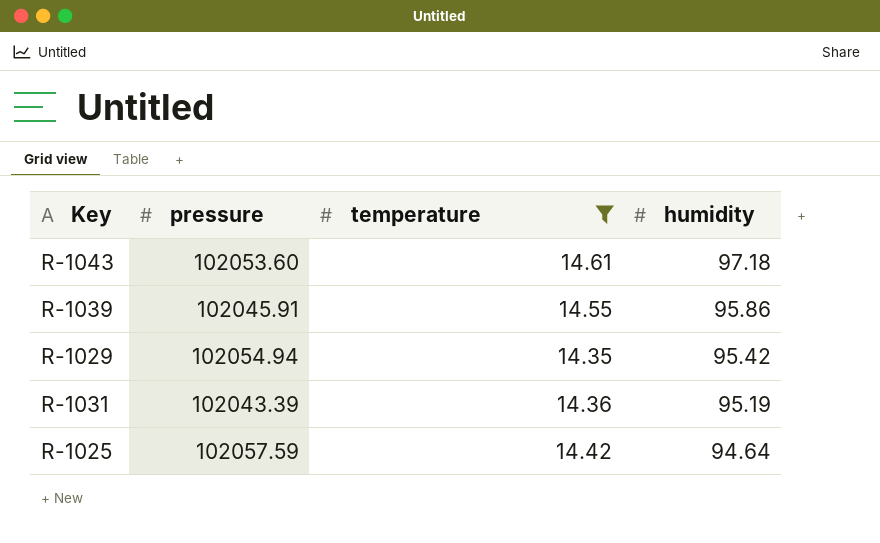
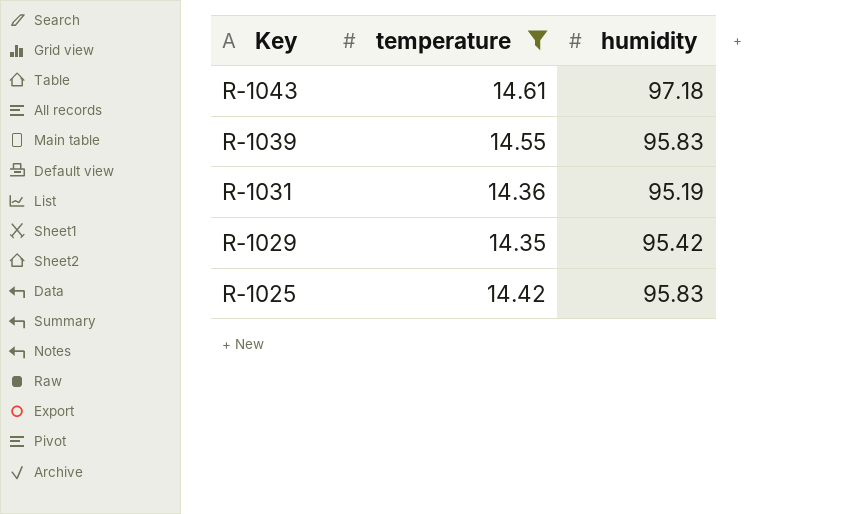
row order: humidity descending -> Key descending
column pressure | position: 2 -> none
R-1039 | humidity: 95.86 -> 95.83
R-1025 | humidity: 94.64 -> 95.83

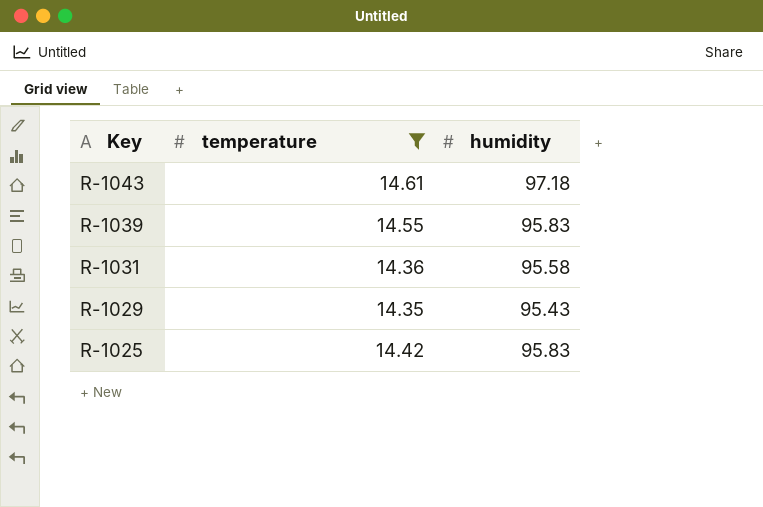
R-1031 | humidity: 95.19 -> 95.58
R-1029 | humidity: 95.42 -> 95.43

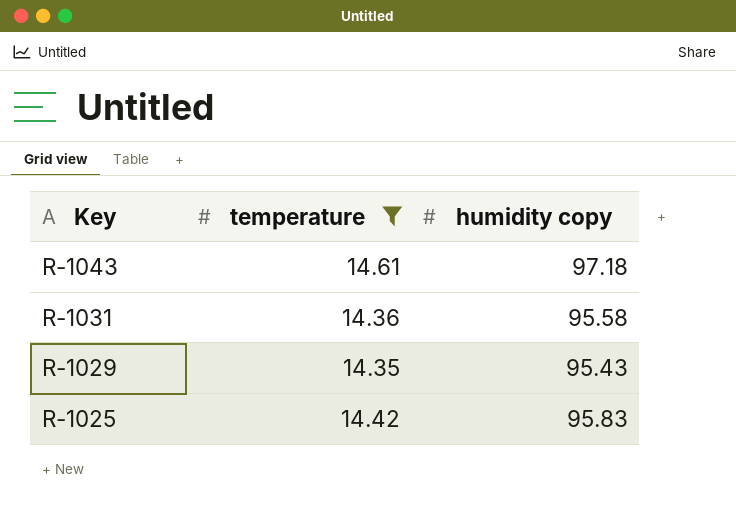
column name: humidity -> humidity copy
row R-1039: 14.55 | 95.83 -> none

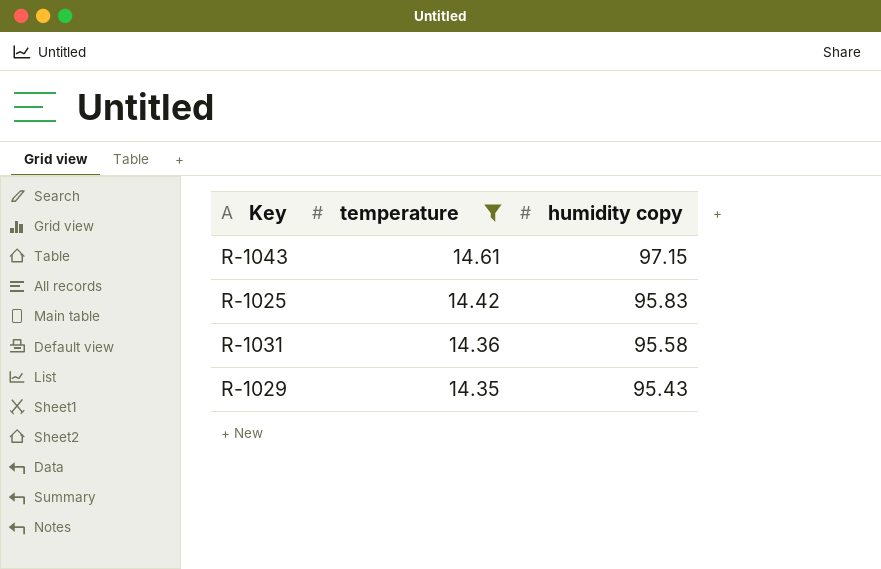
row order: Key descending -> temperature descending
R-1043 | humidity copy: 97.18 -> 97.15

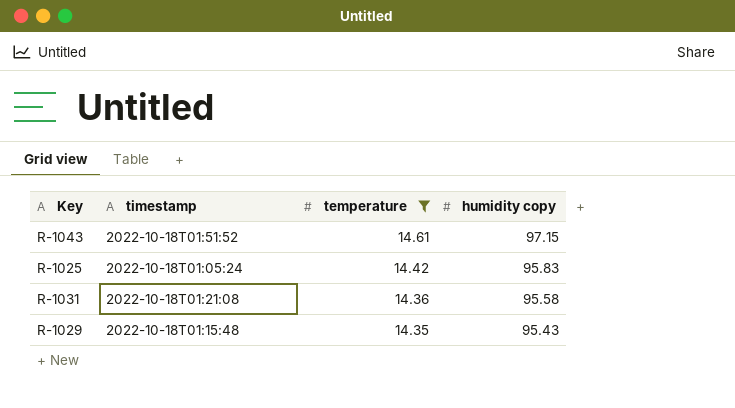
column timestamp | position: none -> 2

